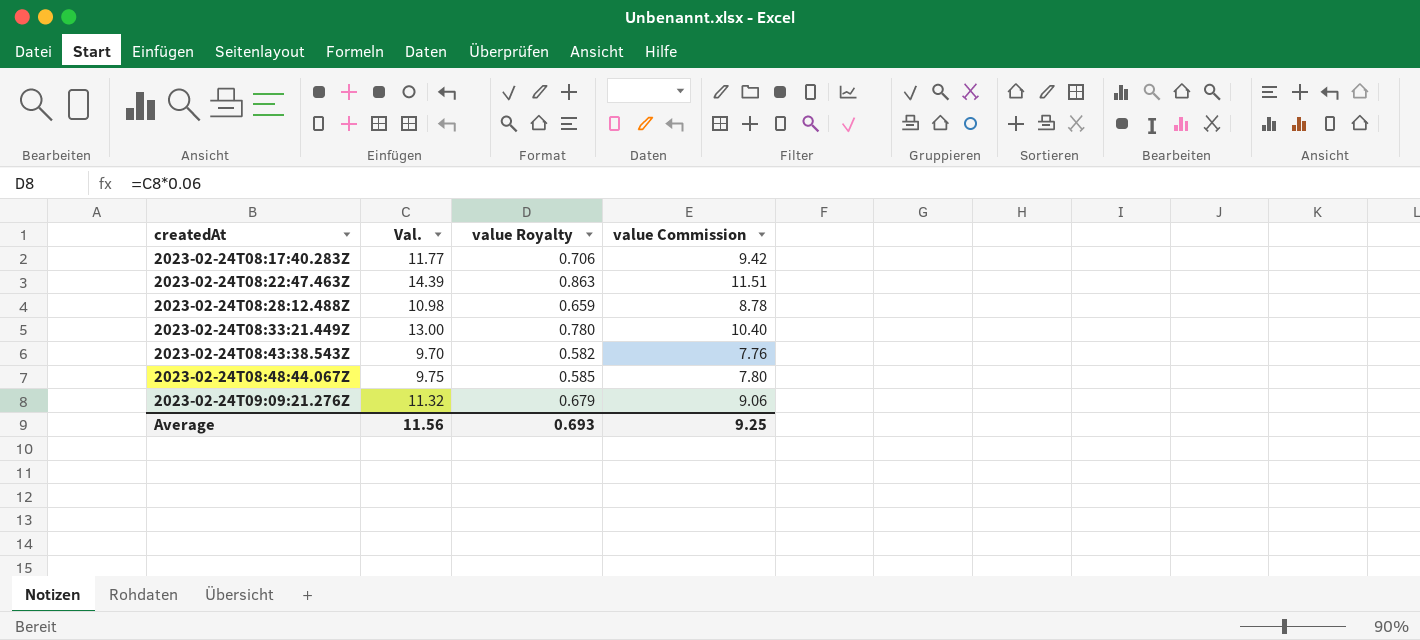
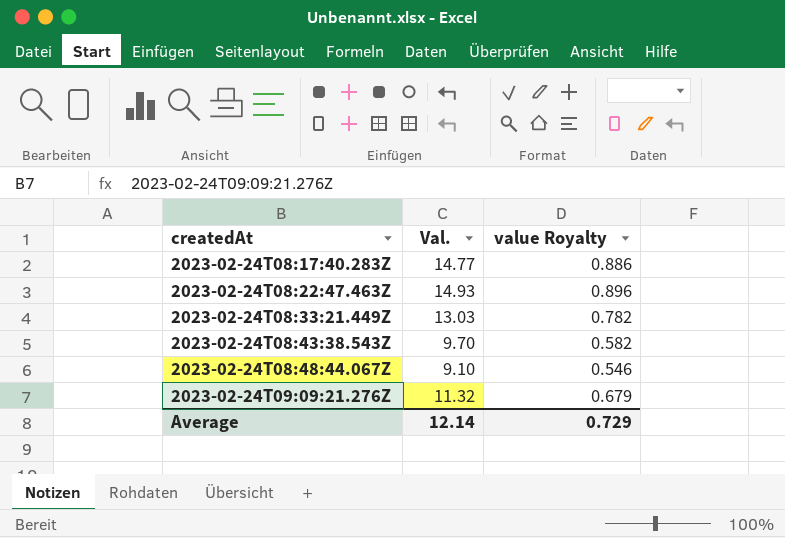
column value Commission | formula: [Val.] * 0.8 -> none
row 2023-02-24T08:28:12.488Z: 10.98 | 0.659 | 8.78 -> none
2023-02-24T08:17:40.283Z | Val.: 11.77 -> 14.77
2023-02-24T08:17:40.283Z | value Royalty: 0.706 -> 0.886
2023-02-24T08:22:47.463Z | Val.: 14.39 -> 14.93
2023-02-24T08:22:47.463Z | value Royalty: 0.863 -> 0.896
2023-02-24T08:33:21.449Z | Val.: 13.00 -> 13.03
2023-02-24T08:33:21.449Z | value Royalty: 0.780 -> 0.782
2023-02-24T08:48:44.067Z | Val.: 9.75 -> 9.10
2023-02-24T08:48:44.067Z | value Royalty: 0.585 -> 0.546
Average | Val.: 11.56 -> 12.14
Average | value Royalty: 0.693 -> 0.729

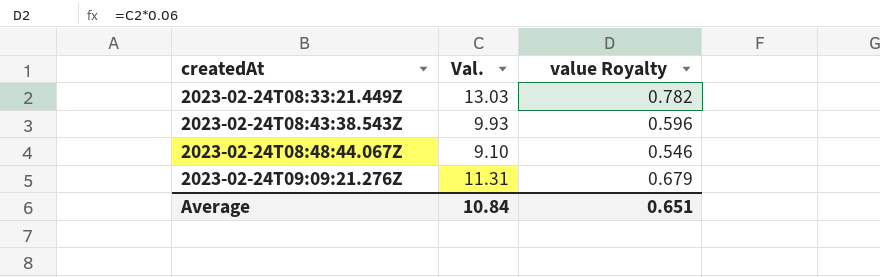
row 2023-02-24T08:17:40.283Z: 14.77 | 0.886 -> none
row 2023-02-24T08:22:47.463Z: 14.93 | 0.896 -> none
2023-02-24T08:43:38.543Z | Val.: 9.70 -> 9.93
2023-02-24T08:43:38.543Z | value Royalty: 0.582 -> 0.596
2023-02-24T09:09:21.276Z | Val.: 11.32 -> 11.31
Average | Val.: 12.14 -> 10.84
Average | value Royalty: 0.729 -> 0.651

